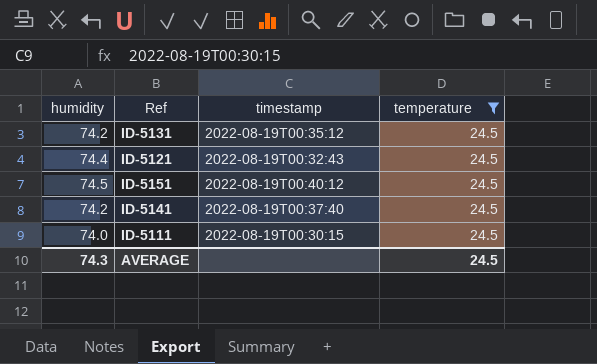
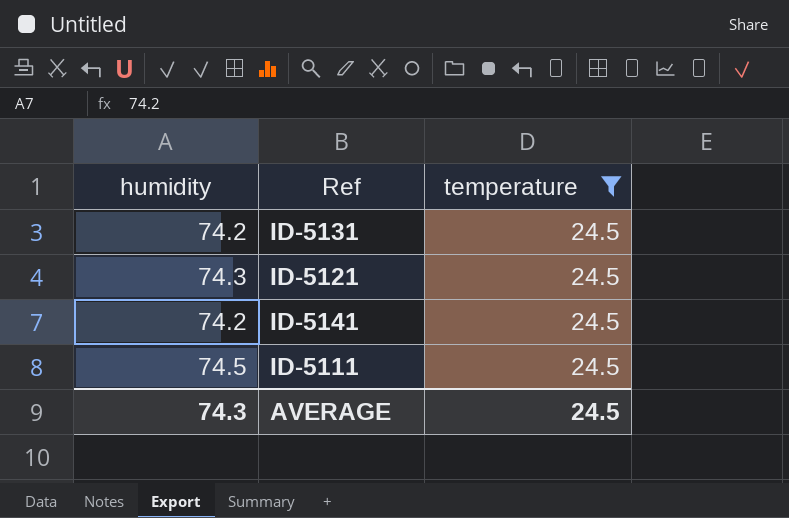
column timestamp | position: 3 -> none
row ID-5151: 74.5 | 2022-08-19T00:40:12 | 24.5 -> none
ID-5121 | humidity: 74.4 -> 74.3
ID-5111 | humidity: 74.0 -> 74.5

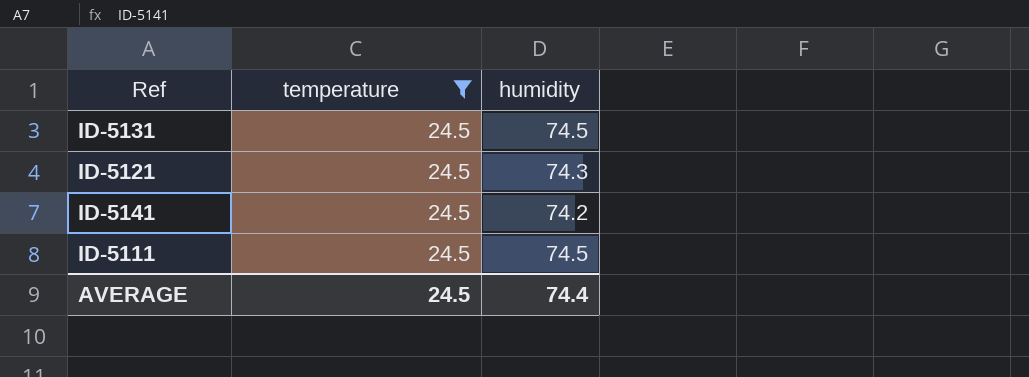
column humidity | position: 1 -> 3
ID-5131 | humidity: 74.2 -> 74.5
AVERAGE | humidity: 74.3 -> 74.4

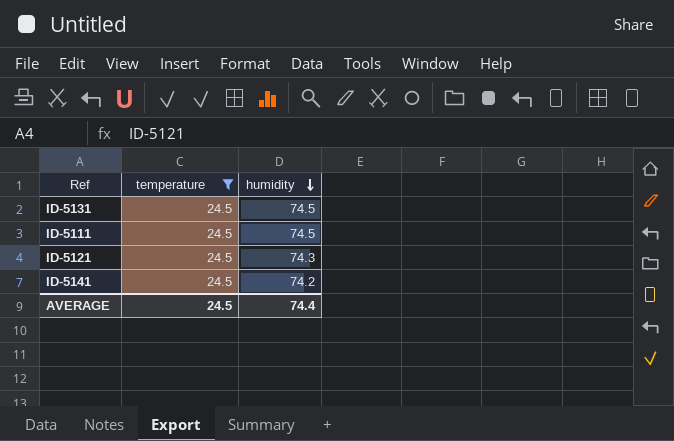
row order: none -> humidity descending

